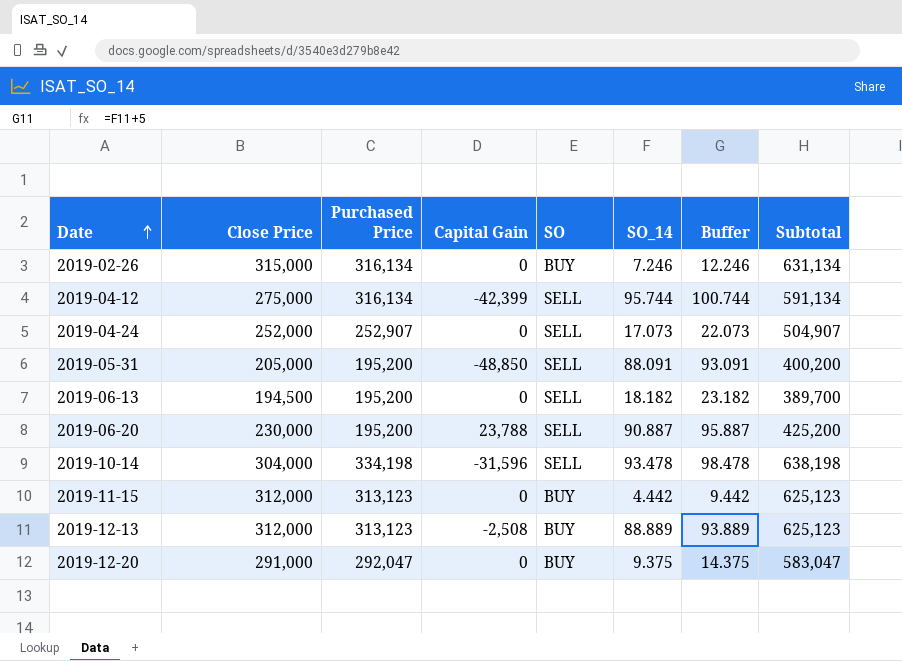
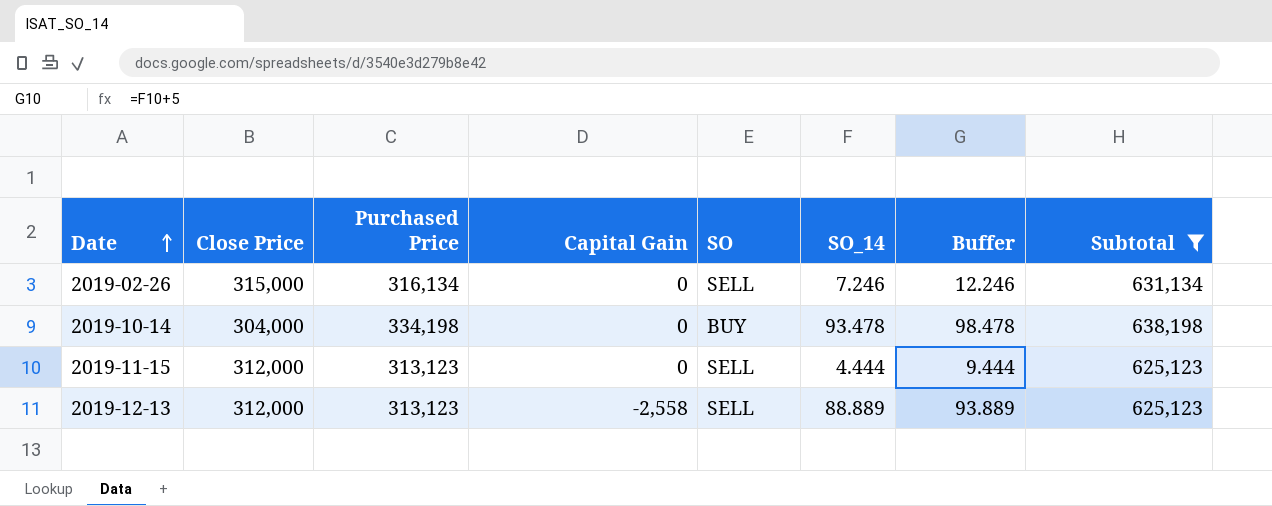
filter: none -> Subtotal >= 625,123
2019-02-26 | SO: BUY -> SELL
2019-10-14 | Capital Gain: -31,596 -> 0
2019-10-14 | SO: SELL -> BUY
2019-11-15 | SO: BUY -> SELL
2019-11-15 | SO_14: 4.442 -> 4.444
2019-11-15 | Buffer: 9.442 -> 9.444
2019-12-13 | Capital Gain: -2,508 -> -2,558
2019-12-13 | SO: BUY -> SELL

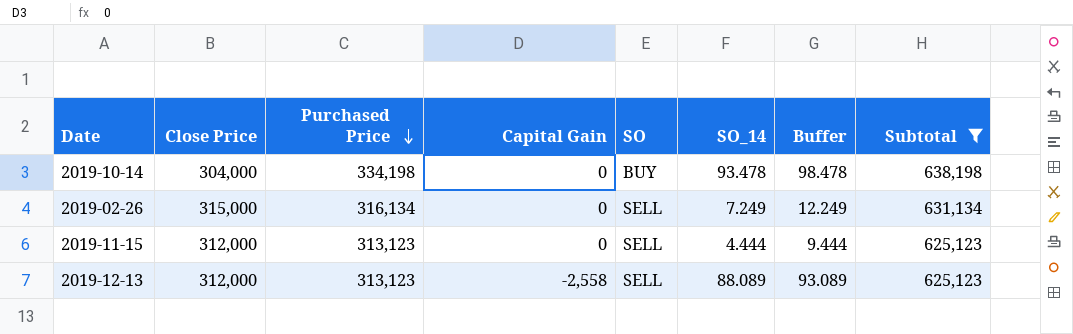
row order: Date ascending -> Purchased Price descending
2019-02-26 | SO_14: 7.246 -> 7.249
2019-02-26 | Buffer: 12.246 -> 12.249
2019-12-13 | SO_14: 88.889 -> 88.089
2019-12-13 | Buffer: 93.889 -> 93.089

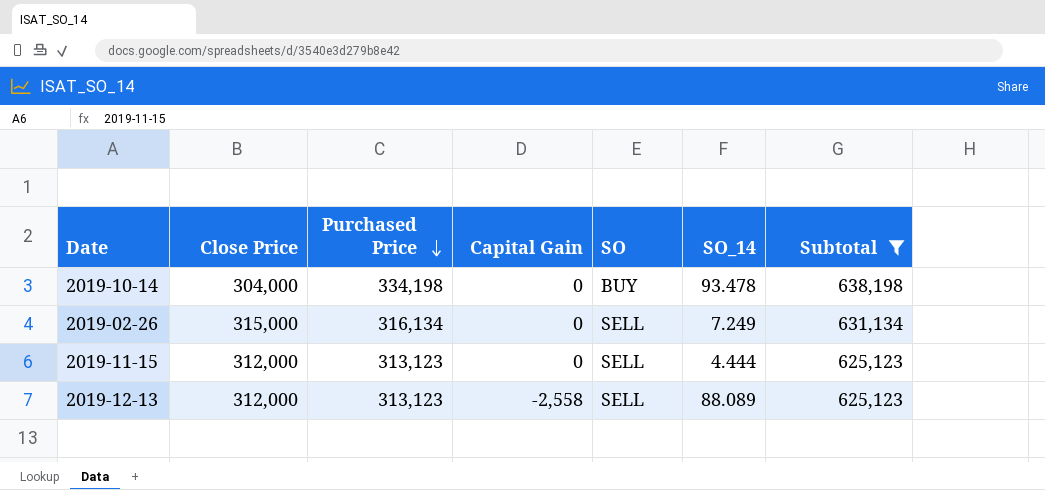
column Buffer | formula: [SO_14] + 5 -> none

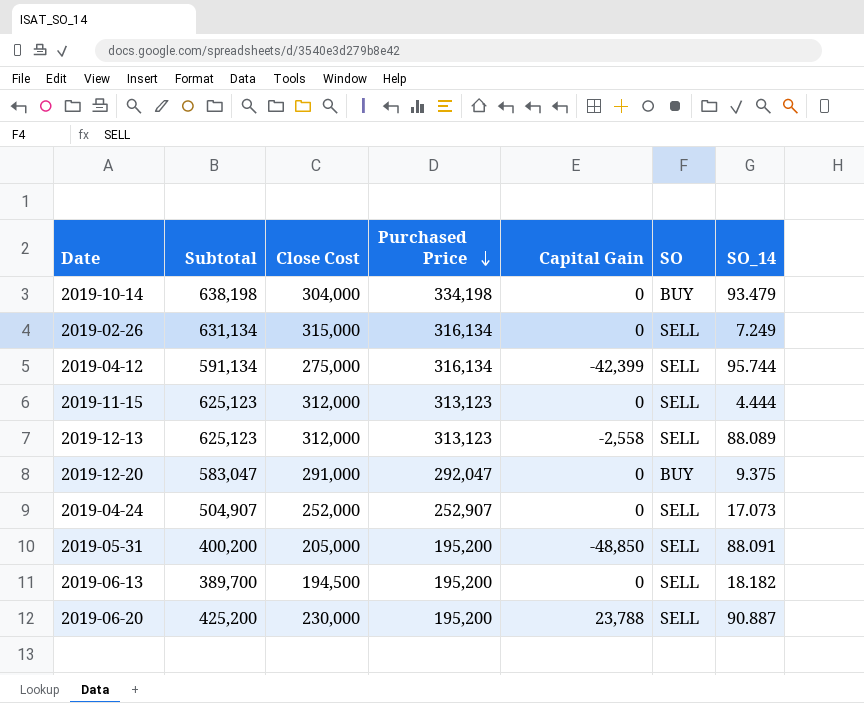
filter: Subtotal >= 625,123 -> none
column Subtotal | position: 7 -> 2
column name: Close Price -> Close Cost
2019-10-14 | SO_14: 93.478 -> 93.479

